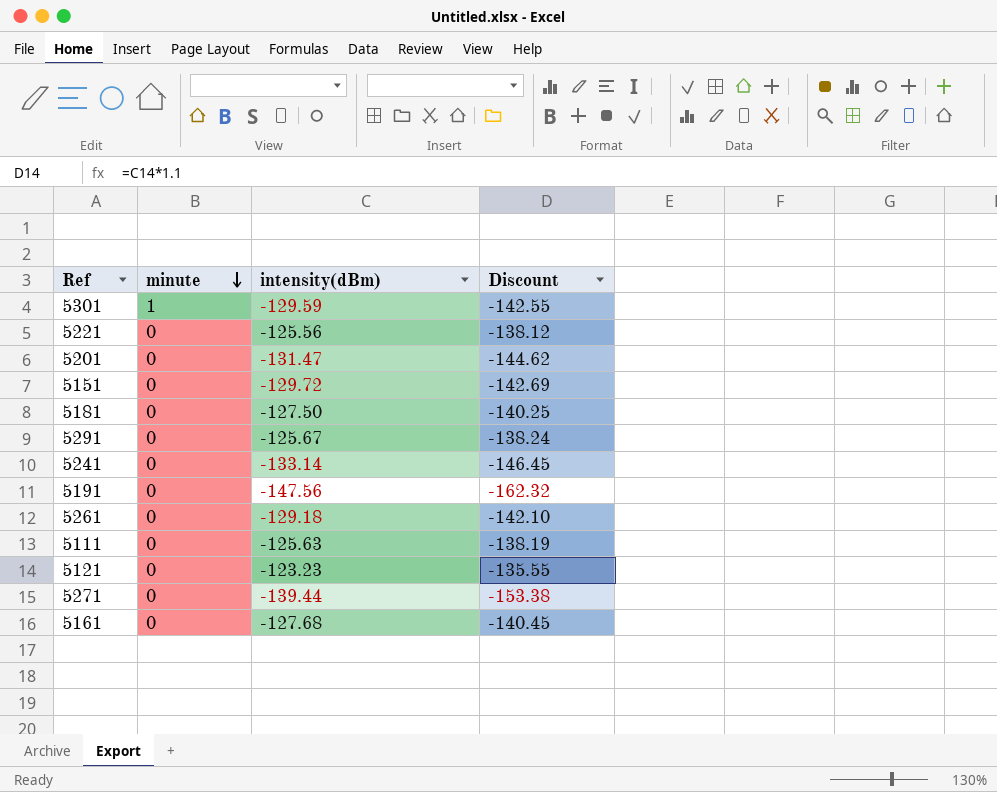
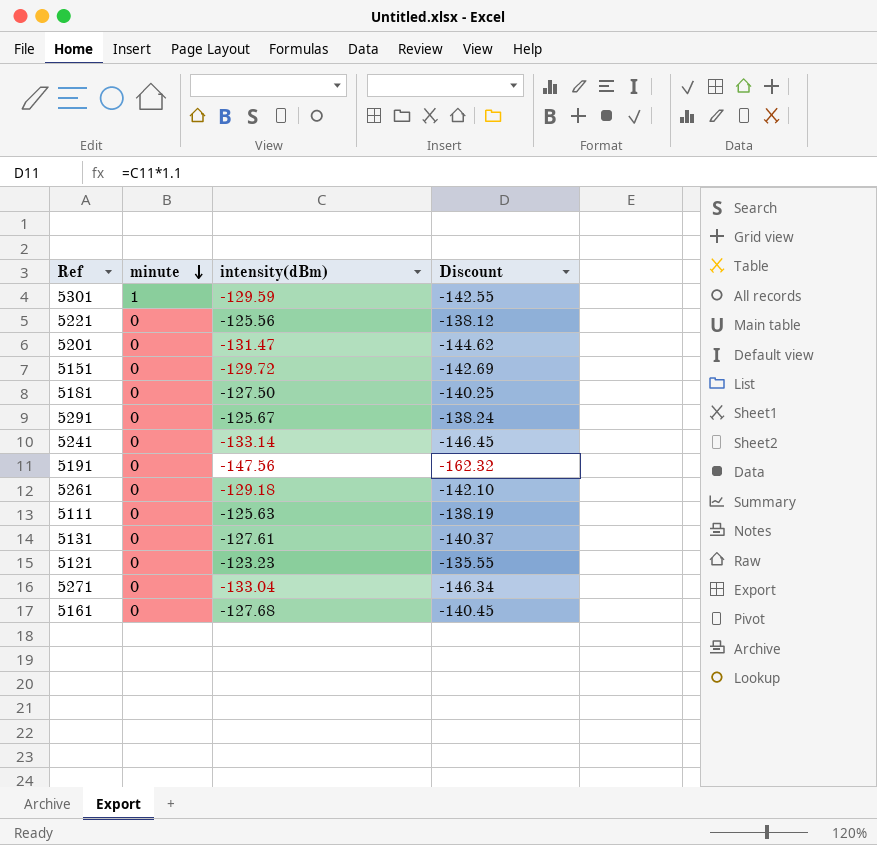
row 5131: none -> 0 | -127.61 | -140.37
5271 | intensity(dBm): -139.44 -> -133.04
5271 | Discount: -153.38 -> -146.34

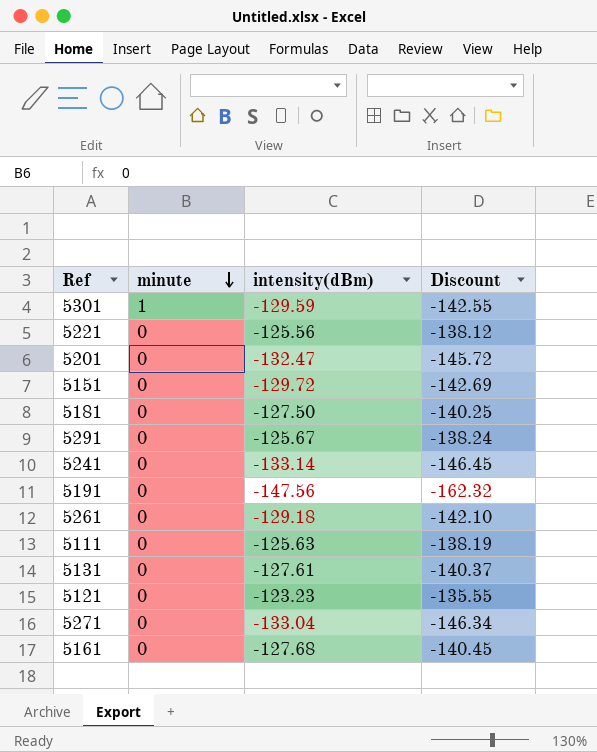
5201 | intensity(dBm): -131.47 -> -132.47
5201 | Discount: -144.62 -> -145.72

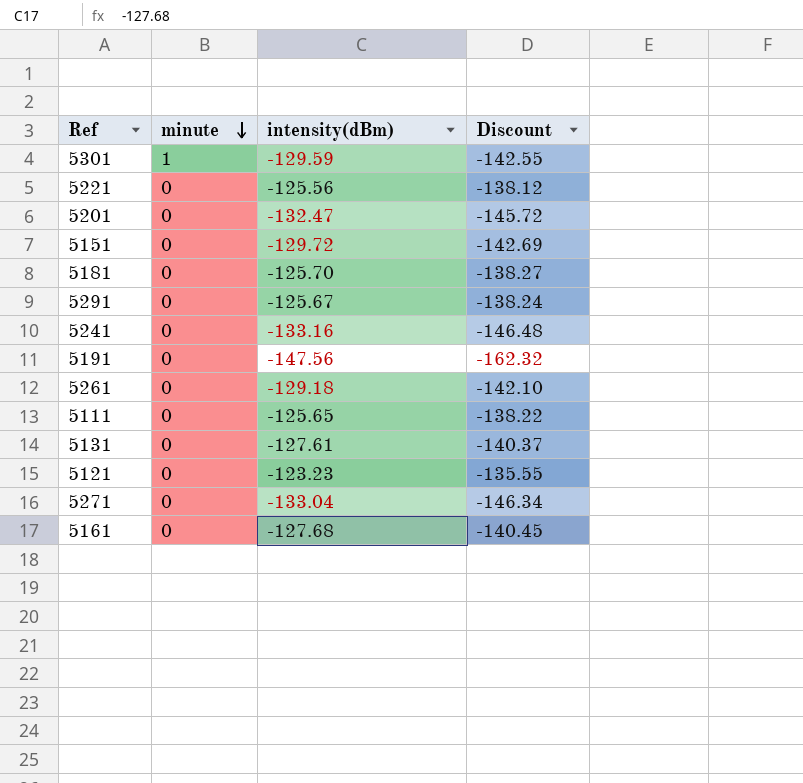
5181 | intensity(dBm): -127.50 -> -125.70
5181 | Discount: -140.25 -> -138.27
5241 | intensity(dBm): -133.14 -> -133.16
5241 | Discount: -146.45 -> -146.48
5111 | intensity(dBm): -125.63 -> -125.65
5111 | Discount: -138.19 -> -138.22

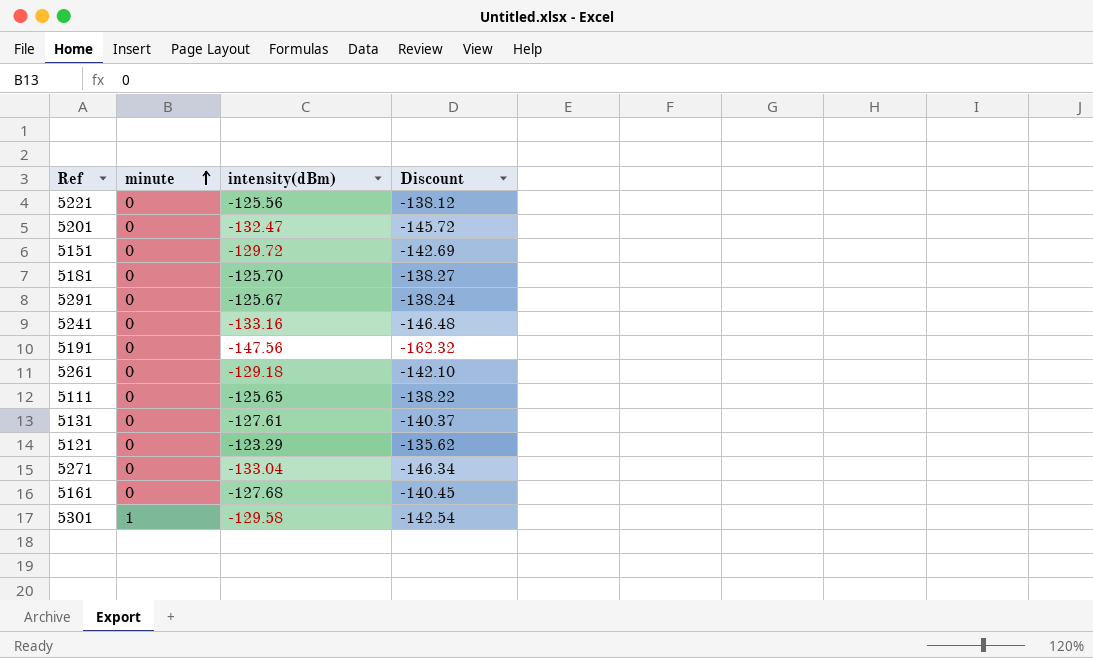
row order: minute descending -> minute ascending
5121 | intensity(dBm): -123.23 -> -123.29
5121 | Discount: -135.55 -> -135.62
5301 | intensity(dBm): -129.59 -> -129.58
5301 | Discount: -142.55 -> -142.54

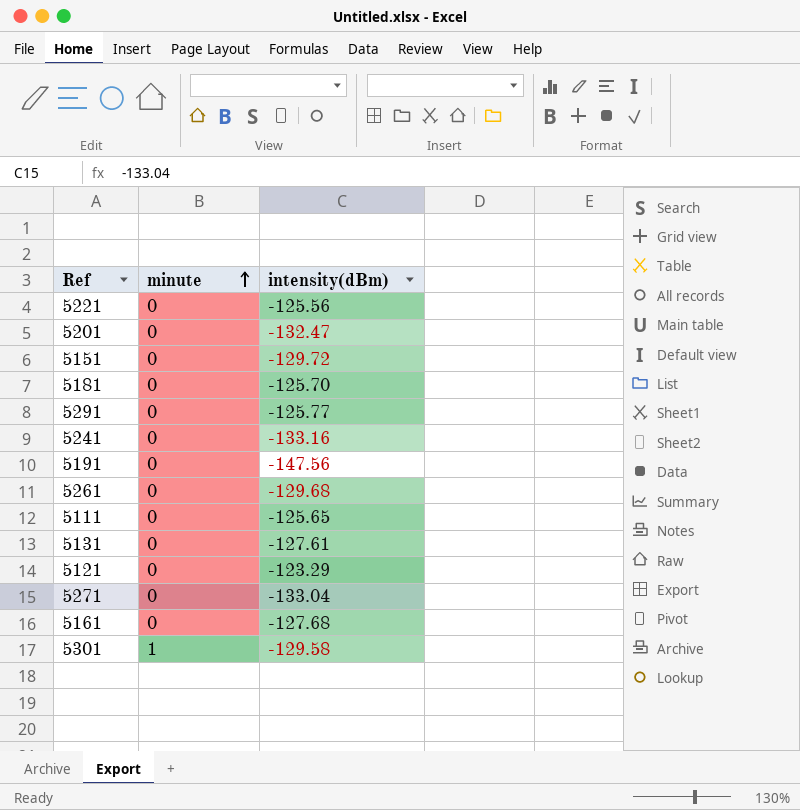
column Discount | formula: [intensity(dBm)] * 1.1 -> none
5291 | intensity(dBm): -125.67 -> -125.77
5261 | intensity(dBm): -129.18 -> -129.68

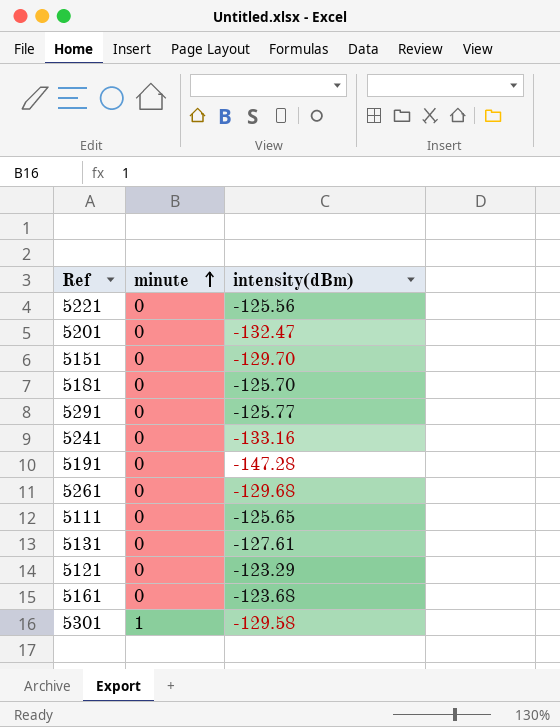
row 5271: 0 | -133.04 -> none
5151 | intensity(dBm): -129.72 -> -129.70
5191 | intensity(dBm): -147.56 -> -147.28
5161 | intensity(dBm): -127.68 -> -123.68

